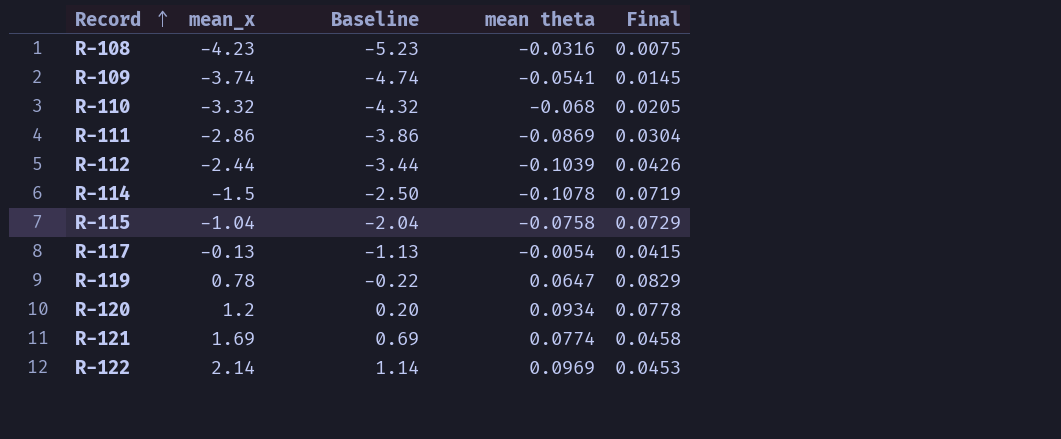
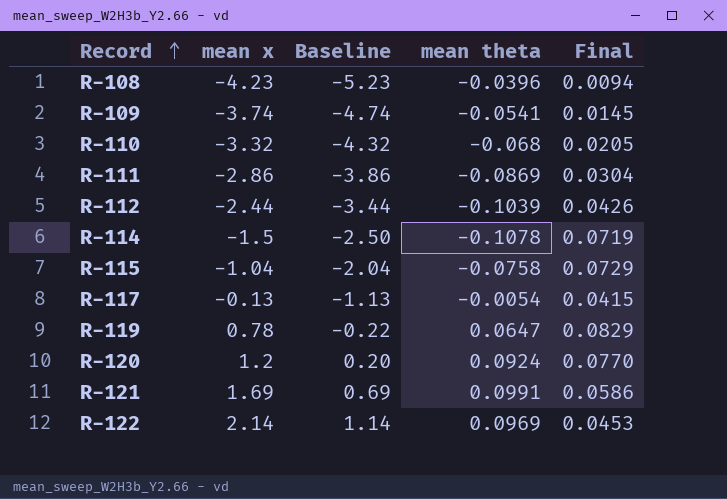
column name: mean_x -> mean x
R-108 | mean theta: -0.0316 -> -0.0396
R-108 | Final: 0.0075 -> 0.0094
R-120 | mean theta: 0.0934 -> 0.0924
R-120 | Final: 0.0778 -> 0.0770
R-121 | mean theta: 0.0774 -> 0.0991
R-121 | Final: 0.0458 -> 0.0586

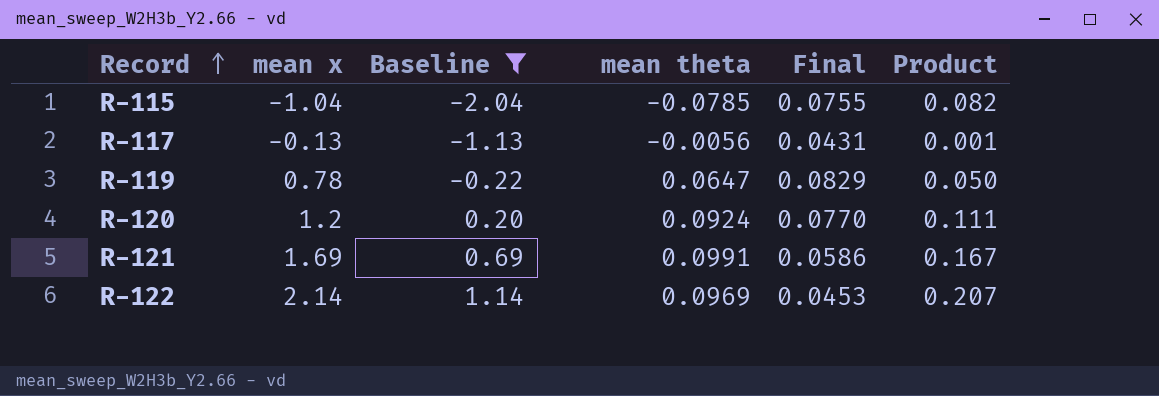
filter: none -> Baseline >= -2.04
column Product | formula: none -> [mean x] * [mean theta]
R-115 | mean theta: -0.0758 -> -0.0785
R-115 | Final: 0.0729 -> 0.0755
R-117 | mean theta: -0.0054 -> -0.0056
R-117 | Final: 0.0415 -> 0.0431

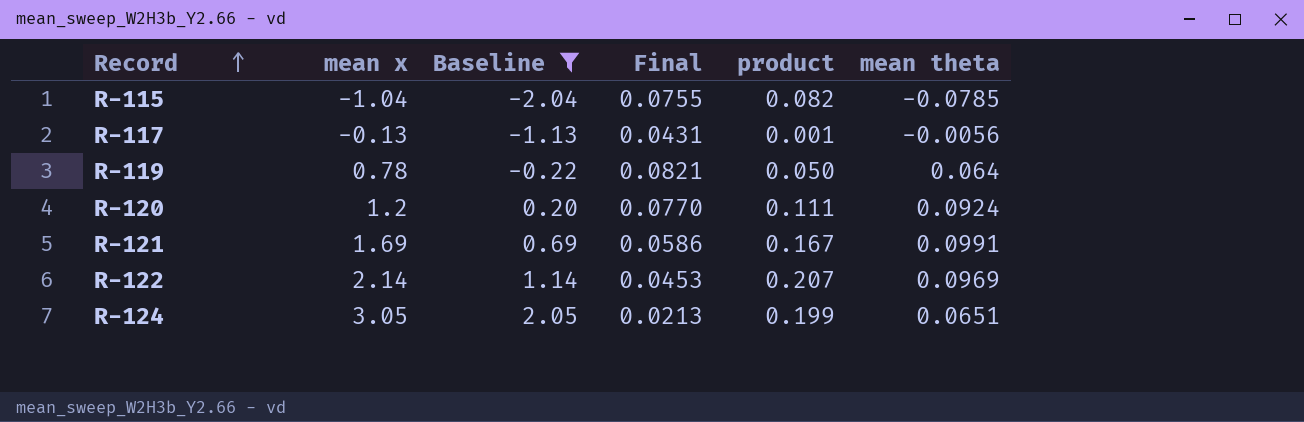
column name: Product -> product
column mean theta | position: 4 -> 6
R-119 | Final: 0.0829 -> 0.0821
R-119 | mean theta: 0.0647 -> 0.064
row R-124: none -> 3.05 | 2.05 | 0.0213 | 0.199 | 0.0651

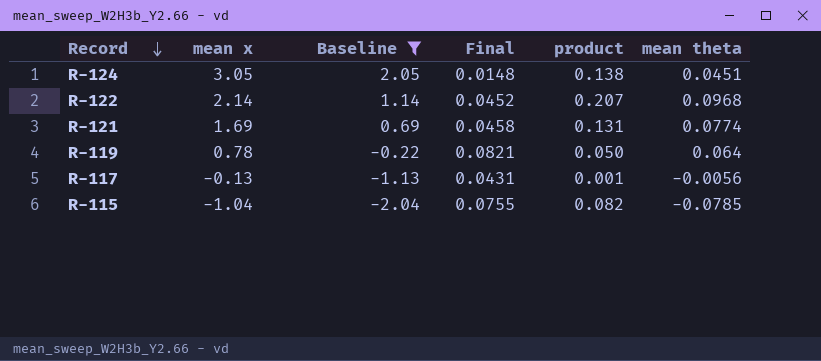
row order: Record ascending -> Record descending
row R-120: 1.2 | 0.20 | 0.0770 | 0.111 | 0.0924 -> none
R-124 | Final: 0.0213 -> 0.0148
R-124 | product: 0.199 -> 0.138
R-124 | mean theta: 0.0651 -> 0.0451
R-122 | Final: 0.0453 -> 0.0452
R-122 | mean theta: 0.0969 -> 0.0968
R-121 | Final: 0.0586 -> 0.0458
R-121 | product: 0.167 -> 0.131
R-121 | mean theta: 0.0991 -> 0.0774

